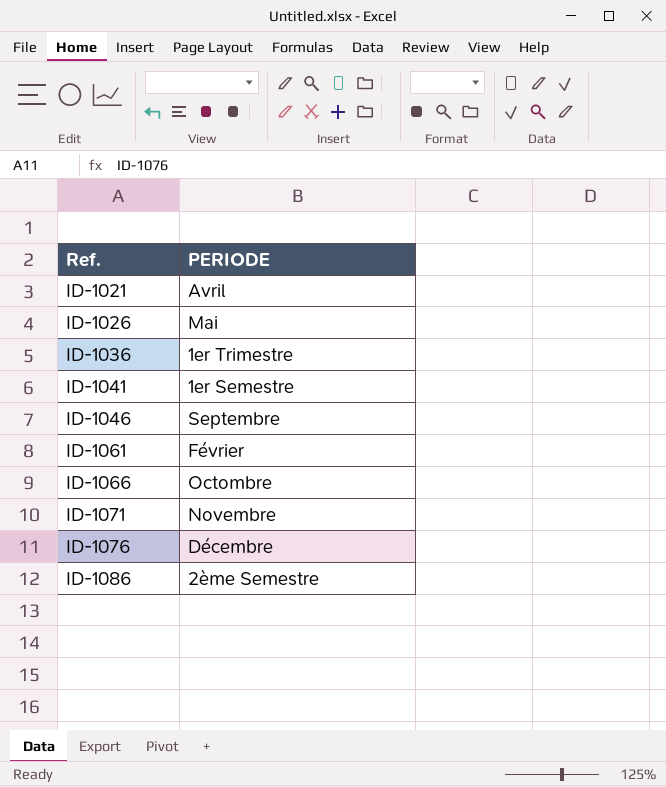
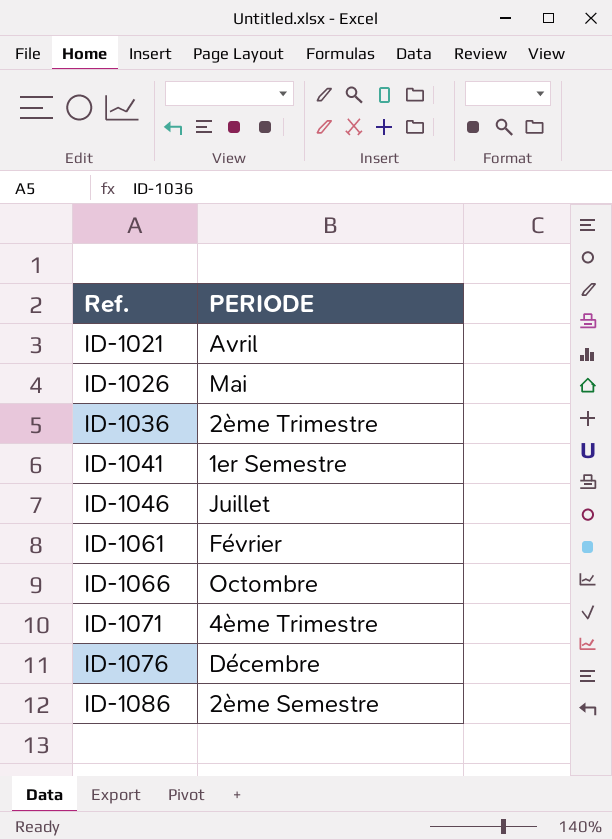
ID-1036 | PERIODE: 1er Trimestre -> 2ème Trimestre
ID-1046 | PERIODE: Septembre -> Juillet
ID-1071 | PERIODE: Novembre -> 4ème Trimestre

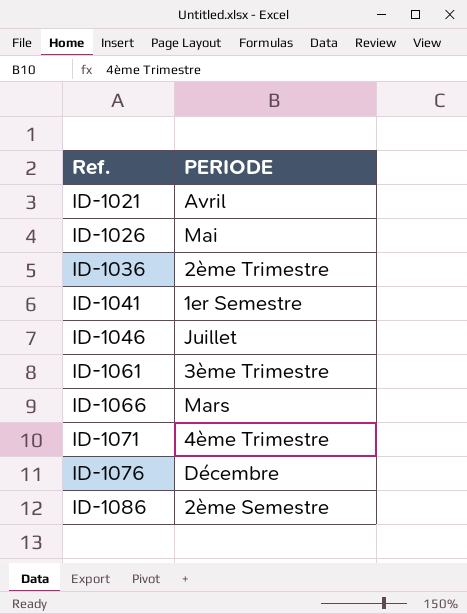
ID-1061 | PERIODE: Février -> 3ème Trimestre
ID-1066 | PERIODE: Octombre -> Mars

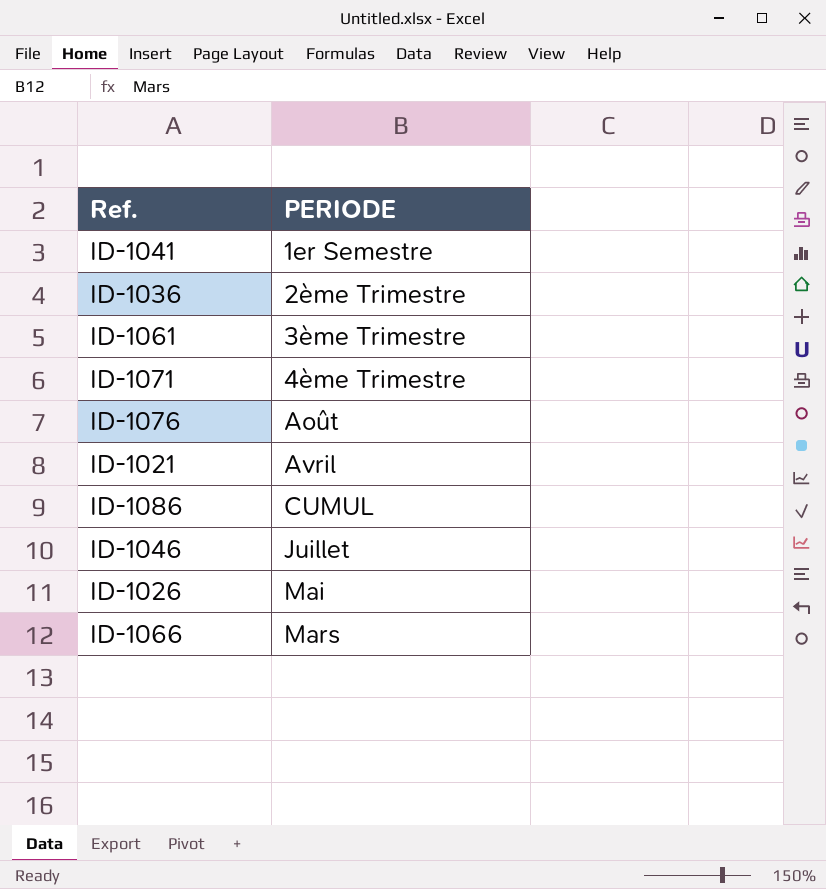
row order: Ref. ascending -> PERIODE ascending
ID-1076 | PERIODE: Décembre -> Août
ID-1086 | PERIODE: 2ème Semestre -> CUMUL

